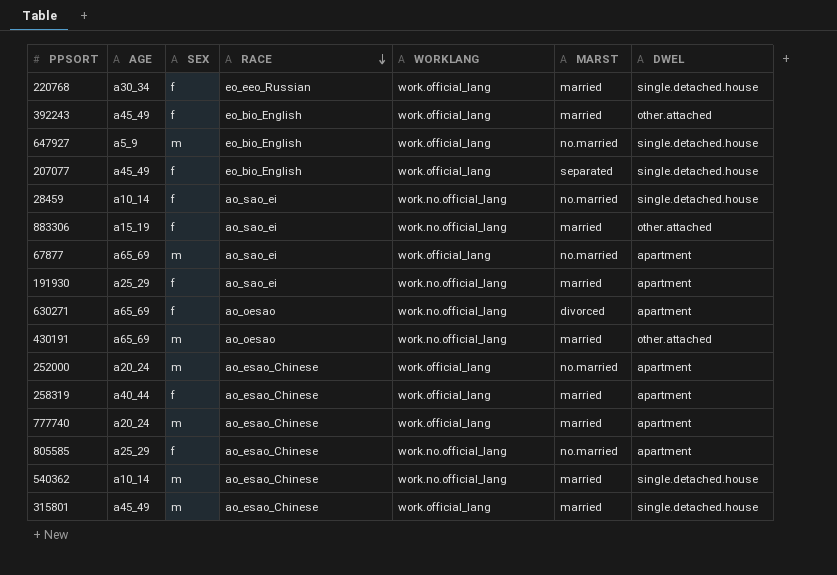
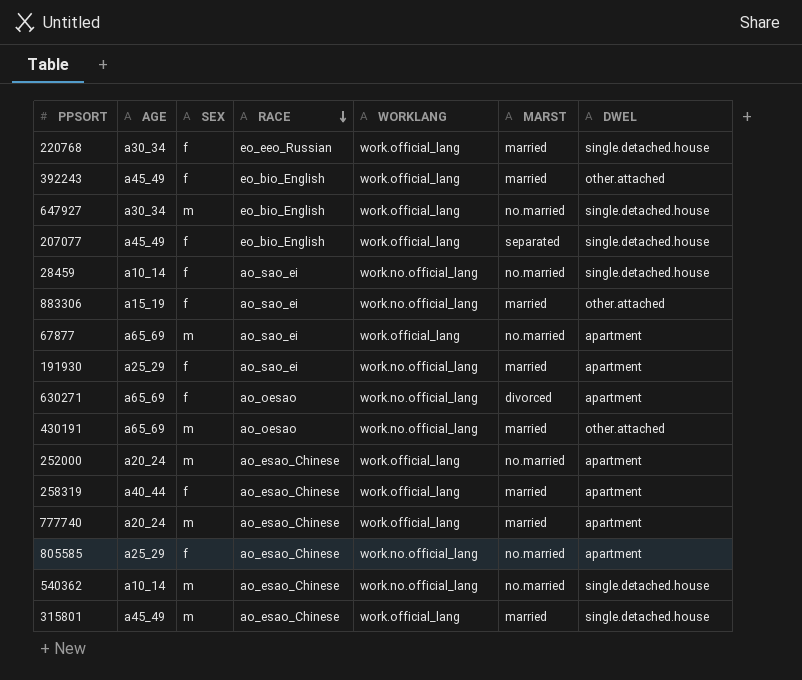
647927 | AGE: a5_9 -> a30_34
540362 | MARST: married -> no.married

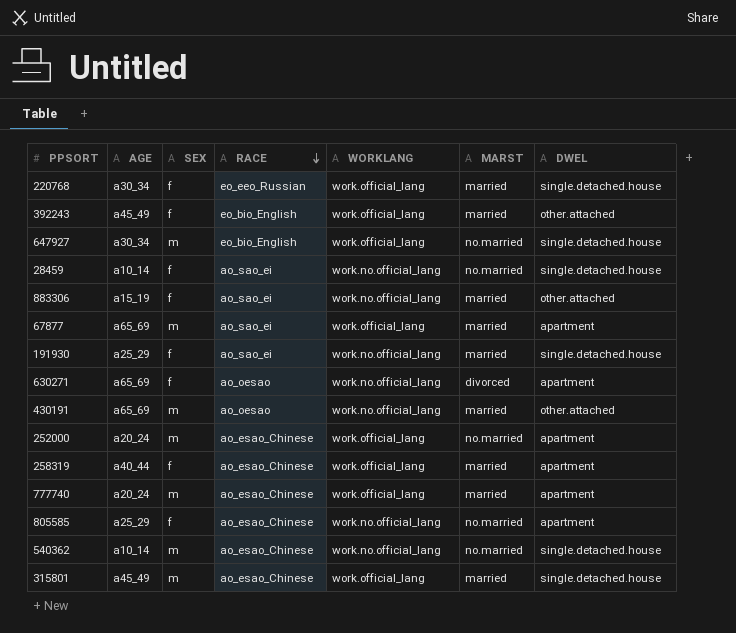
row 207077: a45_49 | f | eo_bio_English | work.official_lang | separated | single.detached.house -> none
67877 | MARST: no.married -> married
191930 | DWEL: apartment -> single.detached.house

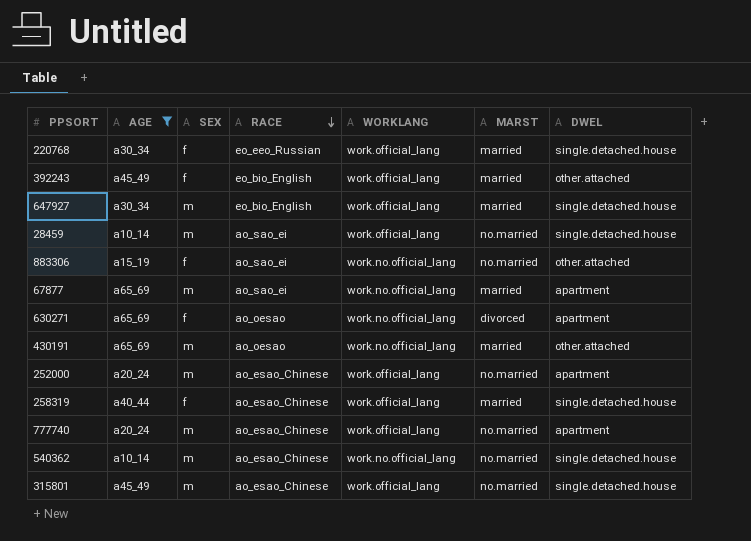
filter: none -> AGE != a25_29
647927 | MARST: no.married -> married
28459 | SEX: f -> m
28459 | WORKLANG: work.no.official_lang -> work.official_lang
883306 | MARST: married -> no.married
67877 | WORKLANG: work.official_lang -> work.no.official_lang
258319 | DWEL: apartment -> single.detached.house
777740 | MARST: married -> no.married
315801 | MARST: married -> no.married

